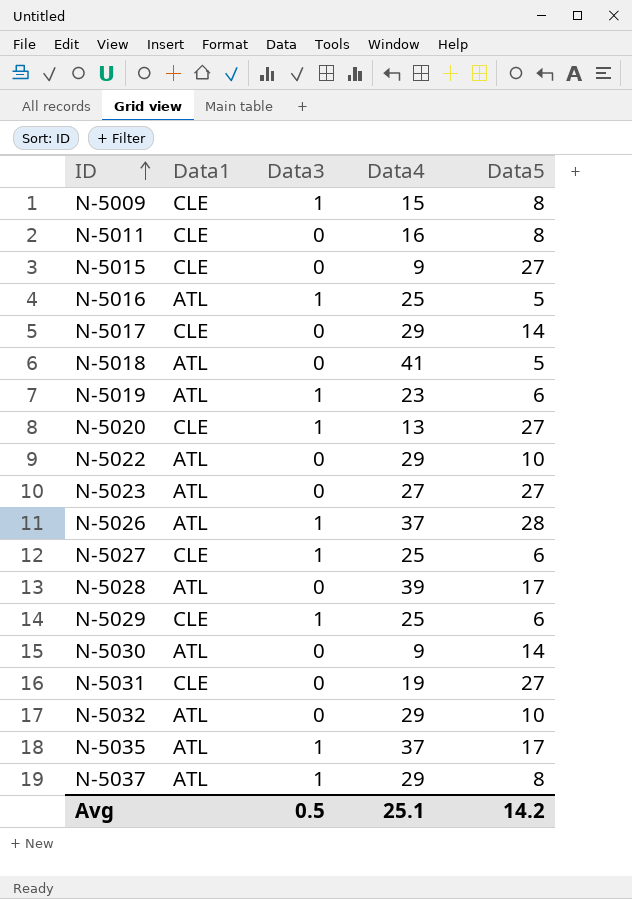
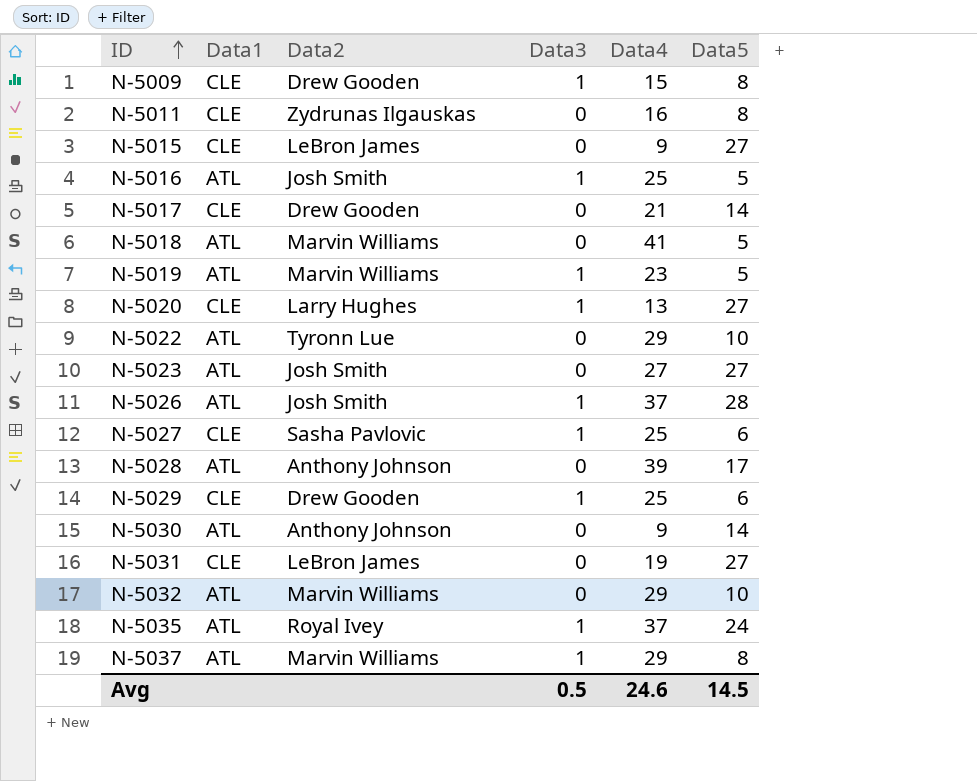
column Data2 | position: none -> 3
N-5017 | Data4: 29 -> 21
N-5019 | Data5: 6 -> 5
N-5035 | Data5: 17 -> 24
Avg | Data4: 25.1 -> 24.6
Avg | Data5: 14.2 -> 14.5

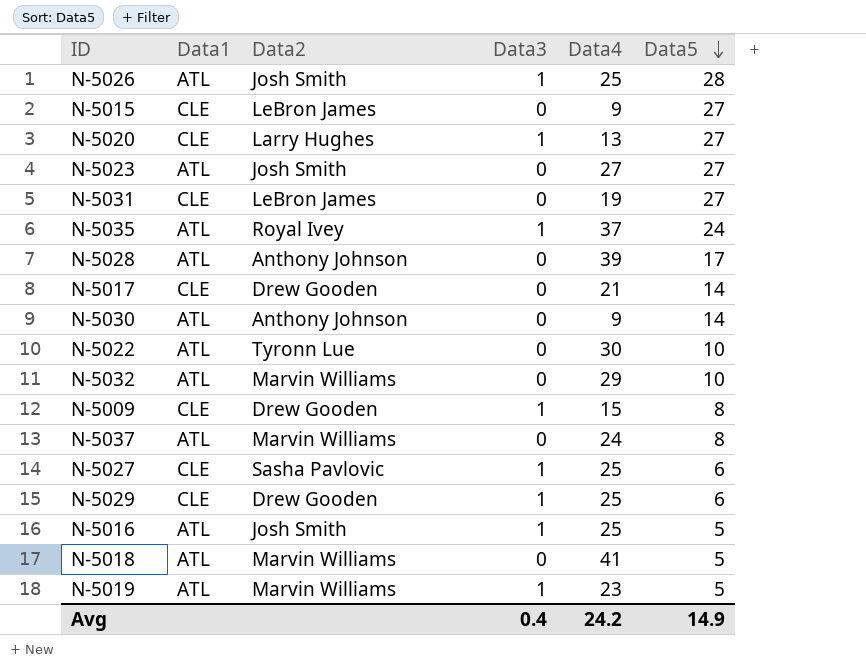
row order: ID ascending -> Data5 descending
row N-5011: CLE | Zydrunas Ilgauskas | 0 | 16 | 8 -> none
N-5026 | Data4: 37 -> 25
N-5022 | Data4: 29 -> 30
N-5037 | Data3: 1 -> 0
N-5037 | Data4: 29 -> 24
Avg | Data3: 0.5 -> 0.4
Avg | Data4: 24.6 -> 24.2
Avg | Data5: 14.5 -> 14.9

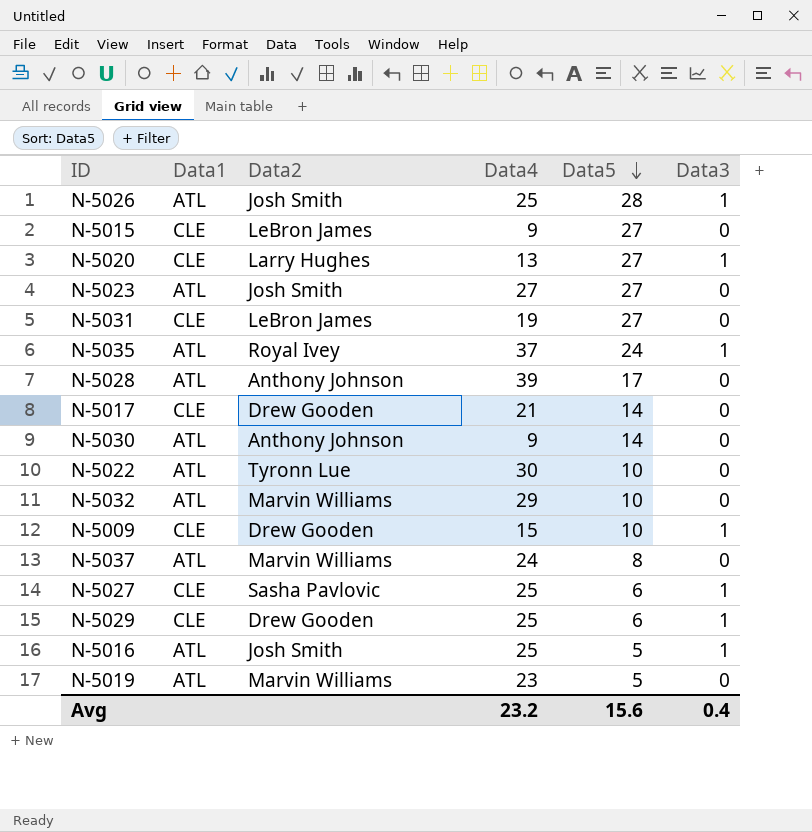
column Data3 | position: 4 -> 6
row N-5018: ATL | Marvin Williams | 0 | 41 | 5 -> none
N-5009 | Data5: 8 -> 10
N-5019 | Data3: 1 -> 0
Avg | Data4: 24.2 -> 23.2
Avg | Data5: 14.9 -> 15.6

